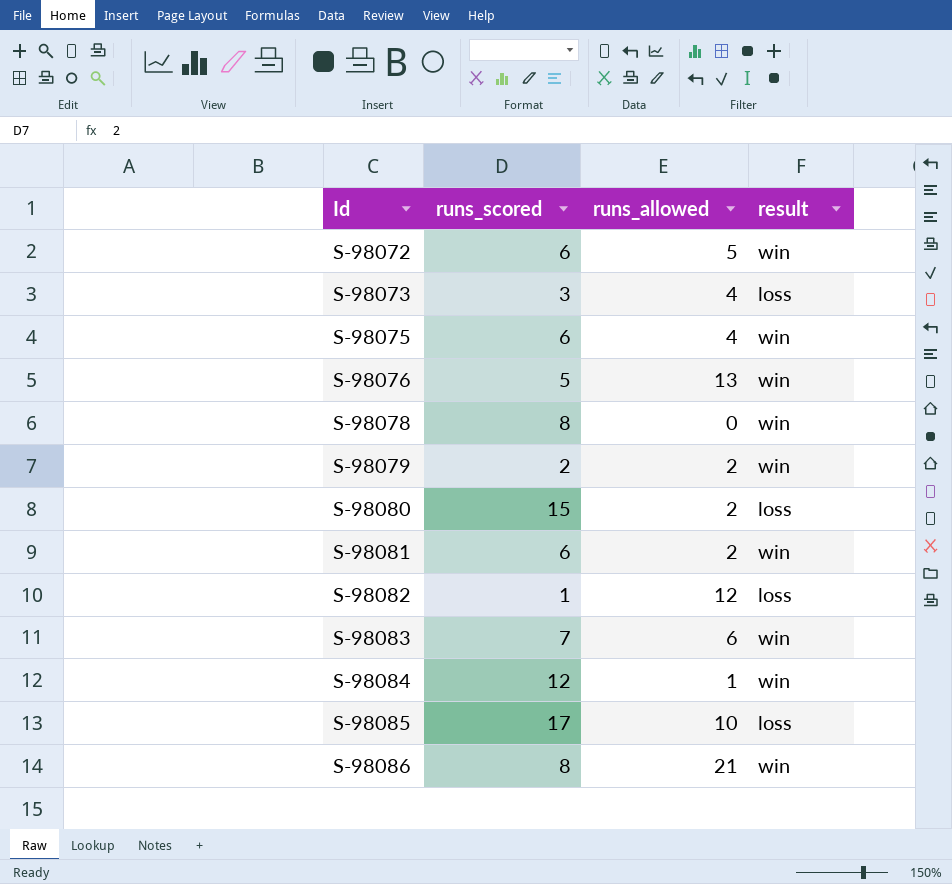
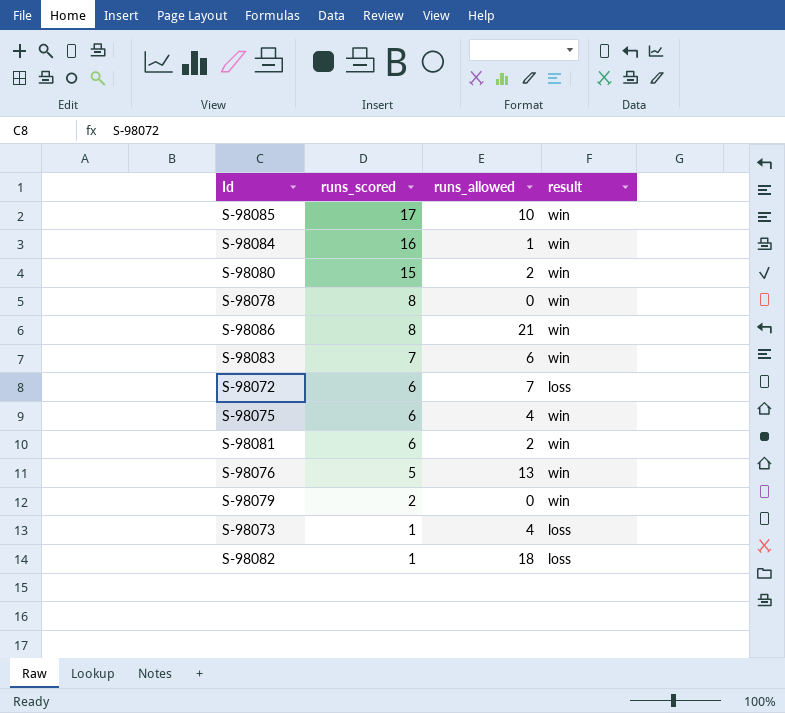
row order: Id ascending -> runs_scored descending
S-98085 | result: loss -> win
S-98084 | runs_scored: 12 -> 16
S-98080 | result: loss -> win
S-98072 | runs_allowed: 5 -> 7
S-98072 | result: win -> loss
S-98079 | runs_allowed: 2 -> 0
S-98073 | runs_scored: 3 -> 1
S-98082 | runs_allowed: 12 -> 18

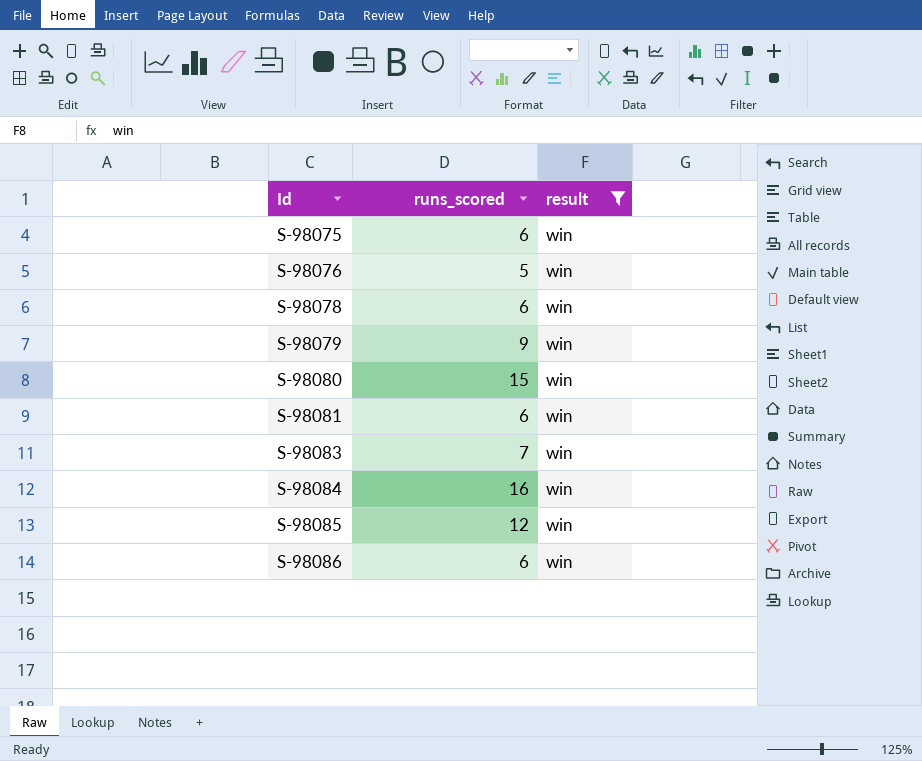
filter: none -> result = win
row order: runs_scored descending -> Id ascending
column runs_allowed | position: 3 -> none
S-98078 | runs_scored: 8 -> 6
S-98079 | runs_scored: 2 -> 9
S-98085 | runs_scored: 17 -> 12
S-98086 | runs_scored: 8 -> 6

